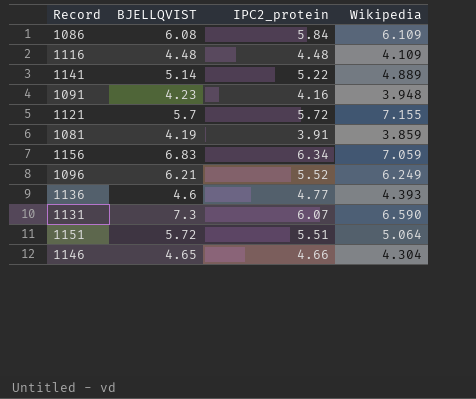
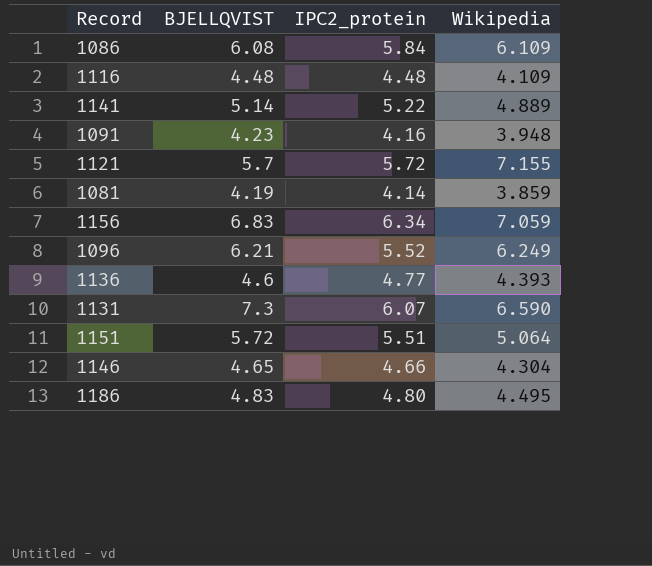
1081 | IPC2_protein: 3.91 -> 4.14
row 1186: none -> 4.83 | 4.80 | 4.495

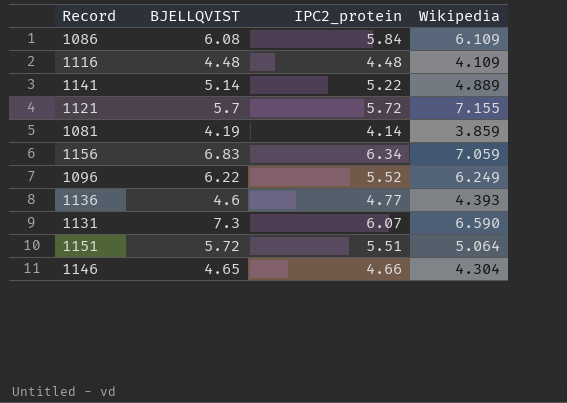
row 1091: 4.23 | 4.16 | 3.948 -> none
row 1186: 4.83 | 4.80 | 4.495 -> none
1096 | BJELLQVIST: 6.21 -> 6.22

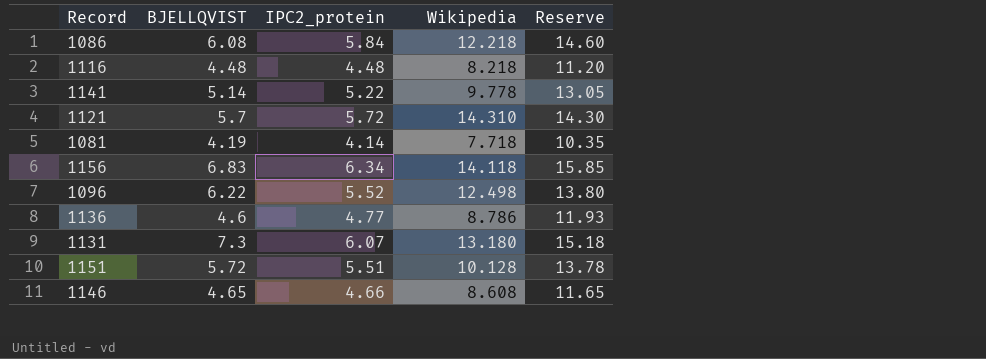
column Reserve | formula: none -> [IPC2_protein] * 2.5
1086 | Wikipedia: 6.109 -> 12.218
1116 | Wikipedia: 4.109 -> 8.218
1141 | Wikipedia: 4.889 -> 9.778
1121 | Wikipedia: 7.155 -> 14.310
1081 | Wikipedia: 3.859 -> 7.718
1156 | Wikipedia: 7.059 -> 14.118
1096 | Wikipedia: 6.249 -> 12.498
1136 | Wikipedia: 4.393 -> 8.786
1131 | Wikipedia: 6.590 -> 13.180
1151 | Wikipedia: 5.064 -> 10.128
1146 | Wikipedia: 4.304 -> 8.608

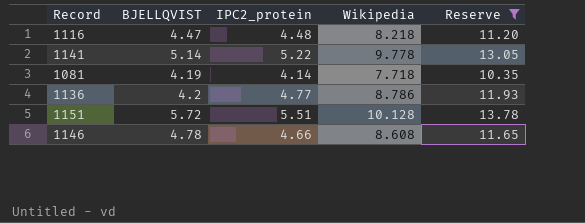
filter: none -> Reserve <= 13.78
1116 | BJELLQVIST: 4.48 -> 4.47
1136 | BJELLQVIST: 4.6 -> 4.2
1146 | BJELLQVIST: 4.65 -> 4.78

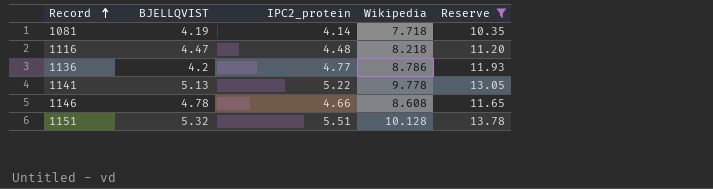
row order: none -> Record ascending
1141 | BJELLQVIST: 5.14 -> 5.13
1151 | BJELLQVIST: 5.72 -> 5.32

